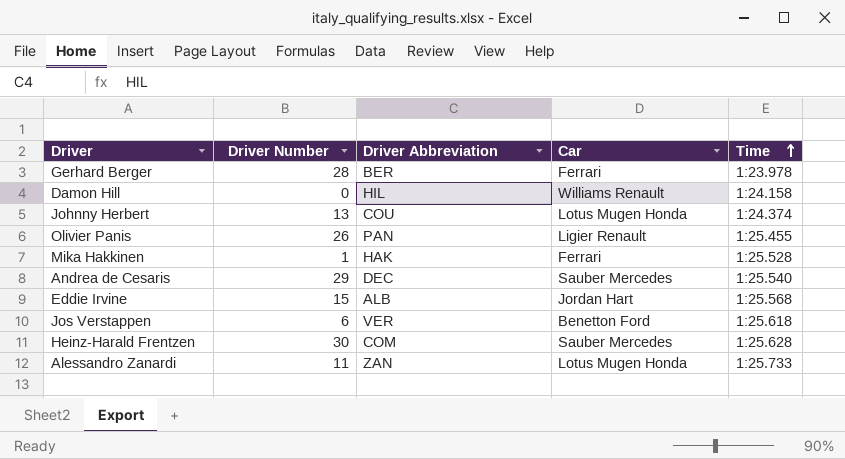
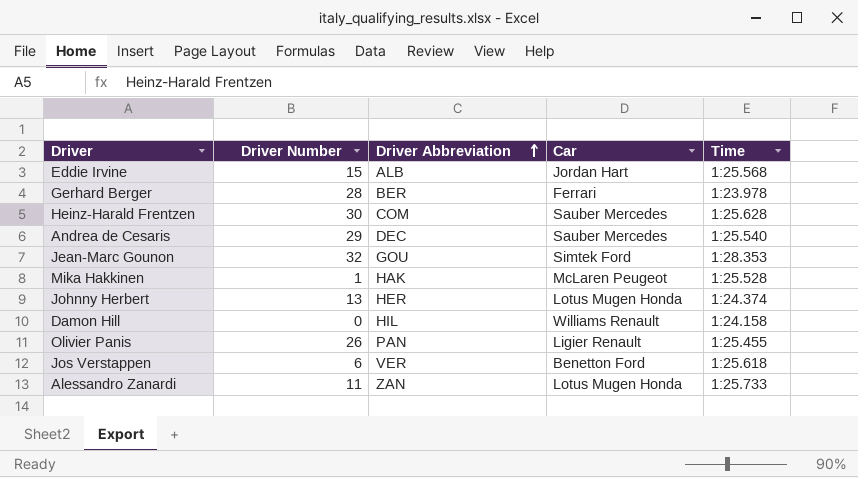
row order: Time ascending -> Driver Abbreviation ascending
row Jean-Marc Gounon: none -> 32 | GOU | Simtek Ford | 1:28.353
Mika Hakkinen | Car: Ferrari -> McLaren Peugeot
Johnny Herbert | Driver Abbreviation: COU -> HER

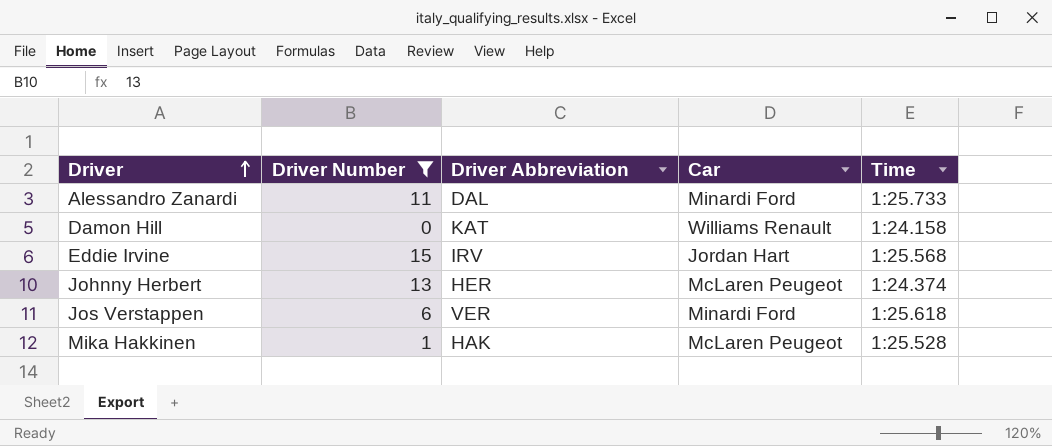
filter: none -> Driver Number <= 15
row order: Driver Abbreviation ascending -> Driver ascending
Alessandro Zanardi | Driver Abbreviation: ZAN -> DAL
Alessandro Zanardi | Car: Lotus Mugen Honda -> Minardi Ford
Damon Hill | Driver Abbreviation: HIL -> KAT
Eddie Irvine | Driver Abbreviation: ALB -> IRV
Johnny Herbert | Car: Lotus Mugen Honda -> McLaren Peugeot
Jos Verstappen | Car: Benetton Ford -> Minardi Ford

